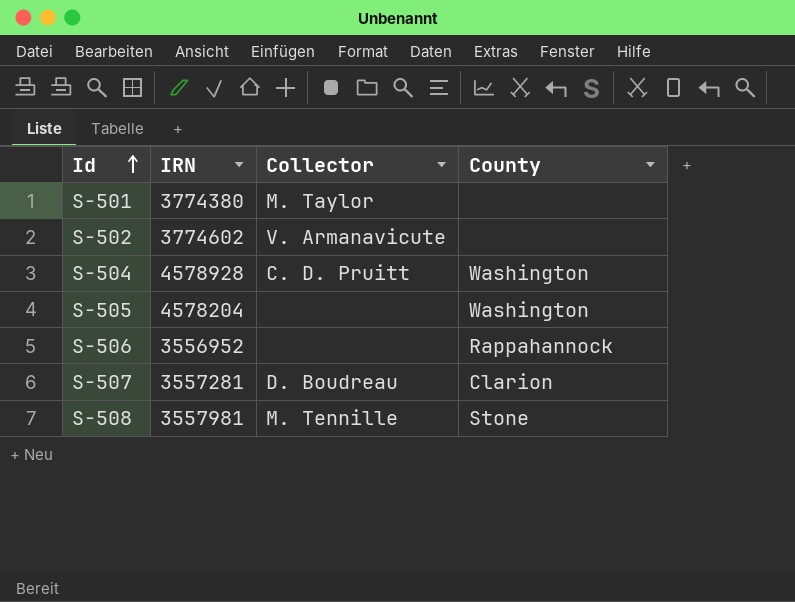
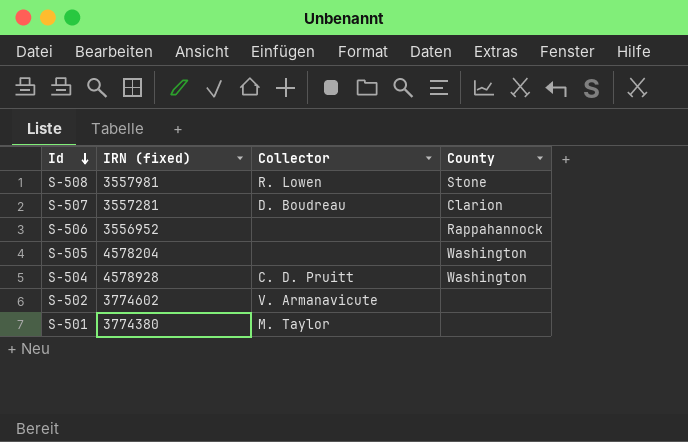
row order: Id ascending -> Id descending
column name: IRN -> IRN (fixed)
S-508 | Collector: M. Tennille -> R. Lowen

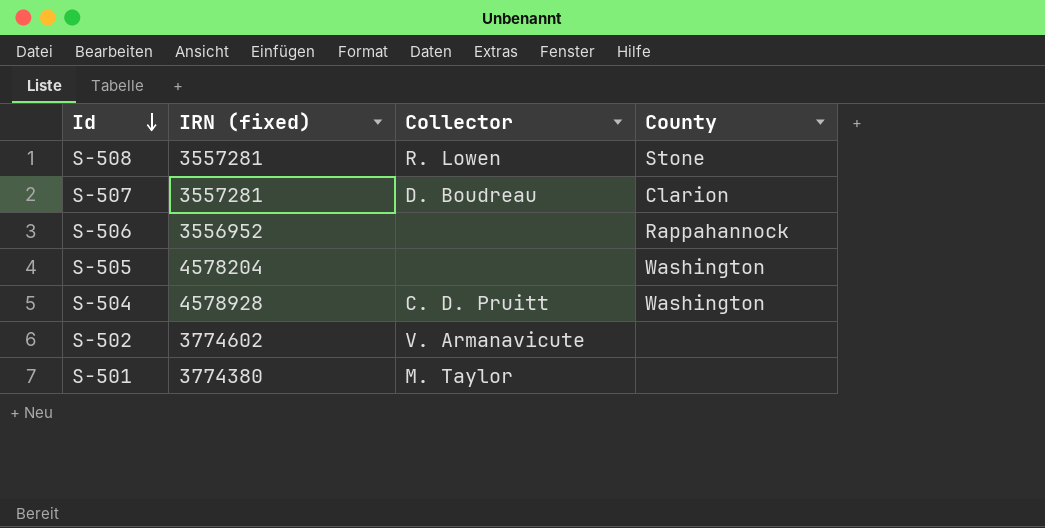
S-508 | IRN (fixed): 3557981 -> 3557281

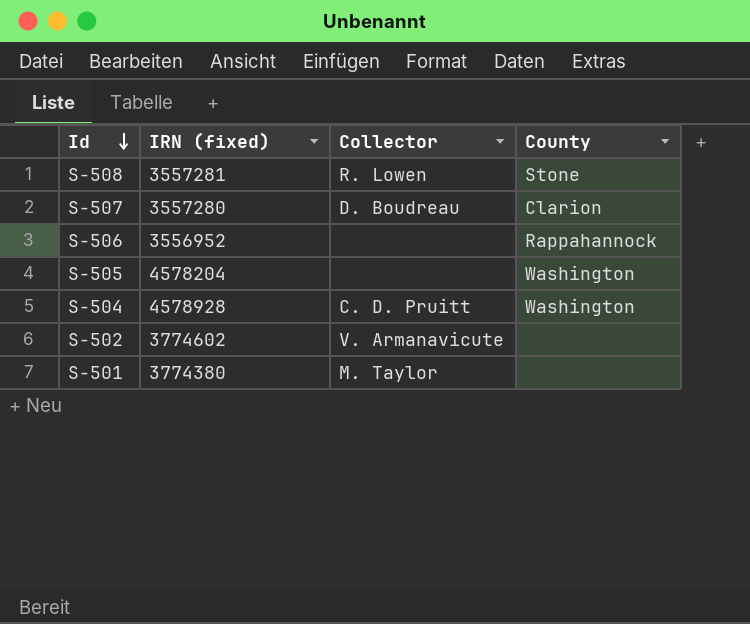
S-507 | IRN (fixed): 3557281 -> 3557280

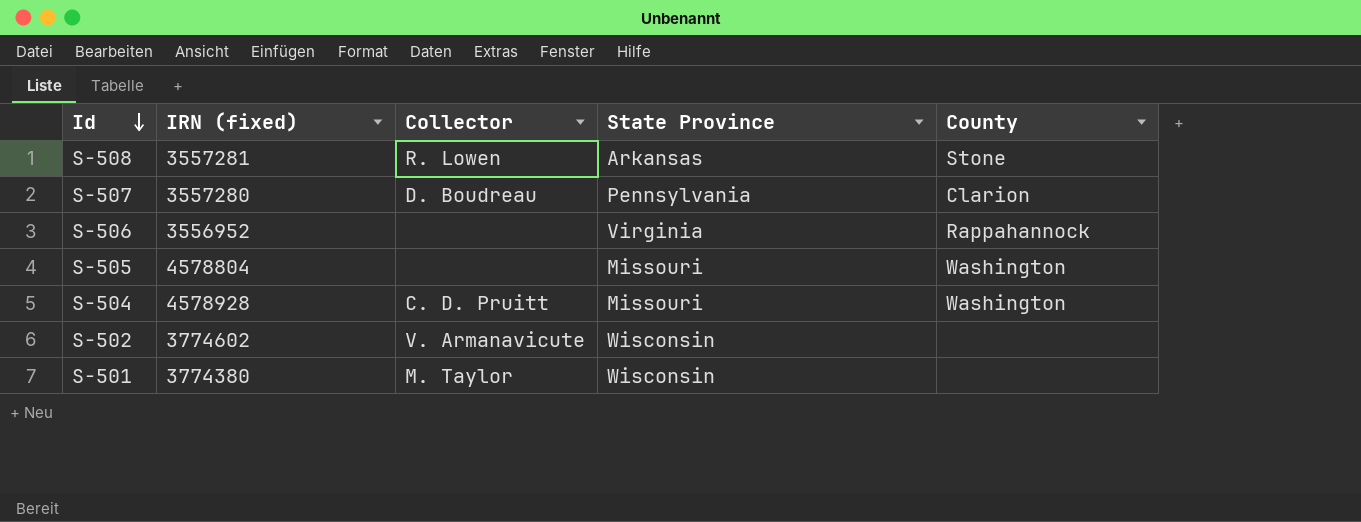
column State Province | position: none -> 4
S-505 | IRN (fixed): 4578204 -> 4578804

